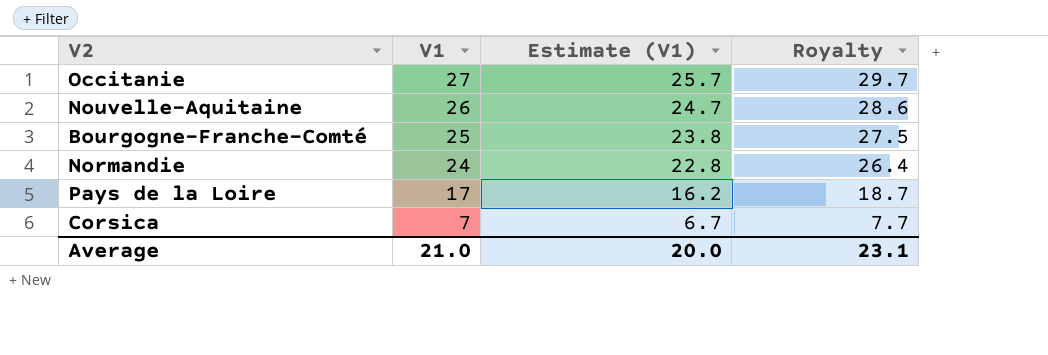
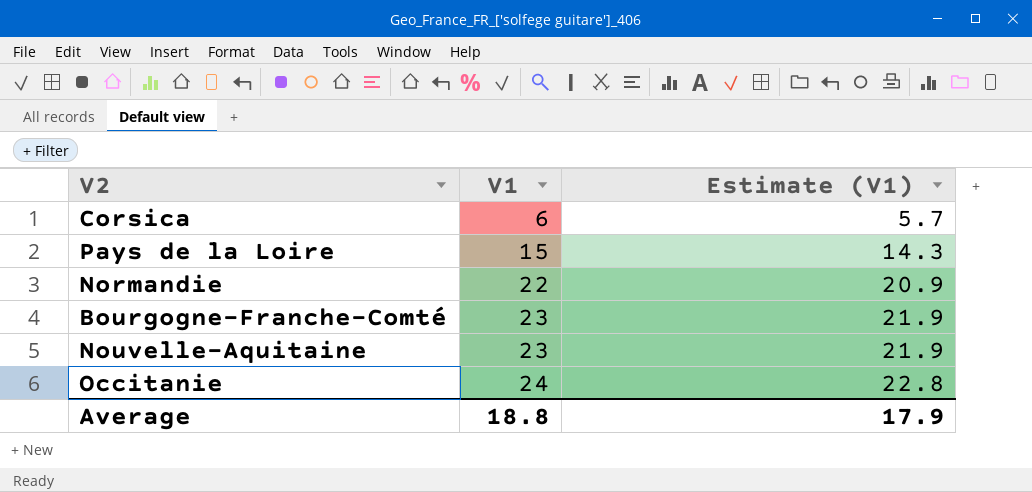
row order: V1 descending -> V1 ascending
column Royalty | formula: [V1] * 1.1 -> none
Corsica | V1: 7 -> 6
Corsica | Estimate (V1): 6.7 -> 5.7
Pays de la Loire | V1: 17 -> 15
Pays de la Loire | Estimate (V1): 16.2 -> 14.3
Normandie | V1: 24 -> 22
Normandie | Estimate (V1): 22.8 -> 20.9
Bourgogne-Franche-Comté | V1: 25 -> 23
Bourgogne-Franche-Comté | Estimate (V1): 23.8 -> 21.9
Nouvelle-Aquitaine | V1: 26 -> 23
Nouvelle-Aquitaine | Estimate (V1): 24.7 -> 21.9
Occitanie | V1: 27 -> 24
Occitanie | Estimate (V1): 25.7 -> 22.8
Average | V1: 21.0 -> 18.8
Average | Estimate (V1): 20.0 -> 17.9

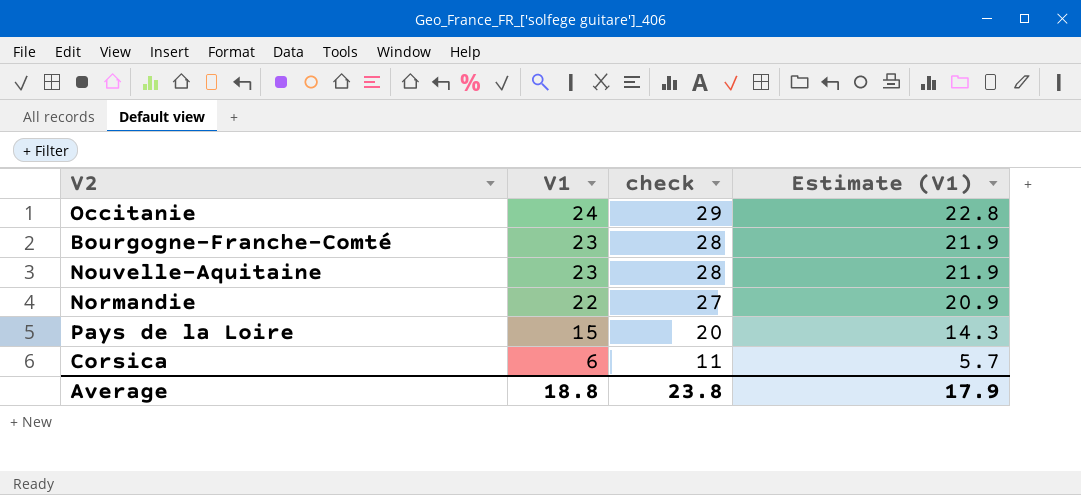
row order: V1 ascending -> V1 descending
column check | formula: none -> [V1] + 5

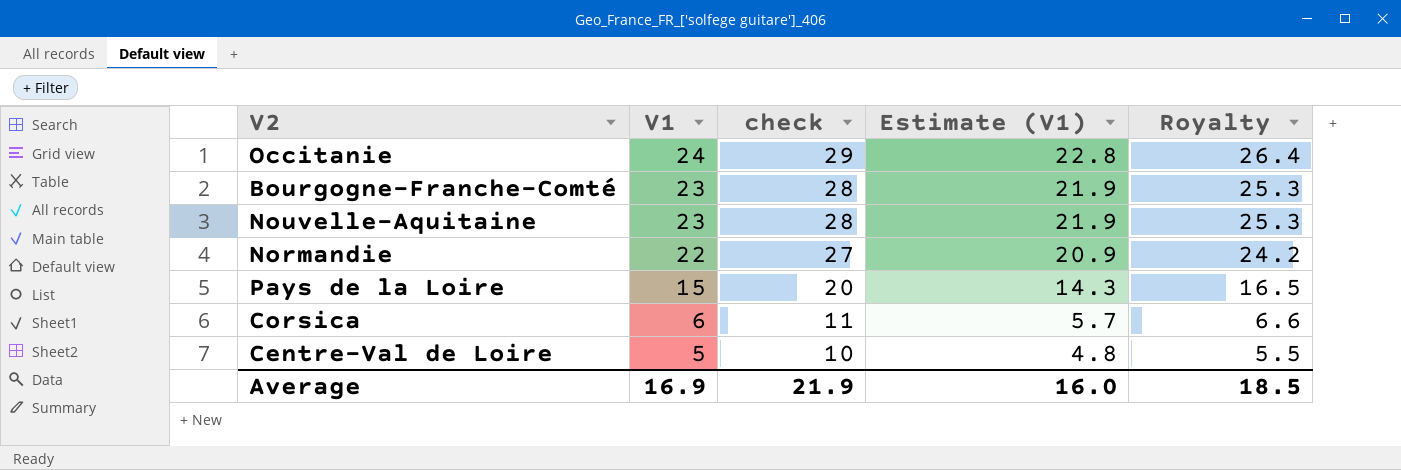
column Royalty | formula: none -> [V1] * 1.1
row Centre-Val de Loire: none -> 5 | 10 | 4.8 | 5.5
Average | V1: 18.8 -> 16.9
Average | check: 23.8 -> 21.9
Average | Estimate (V1): 17.9 -> 16.0

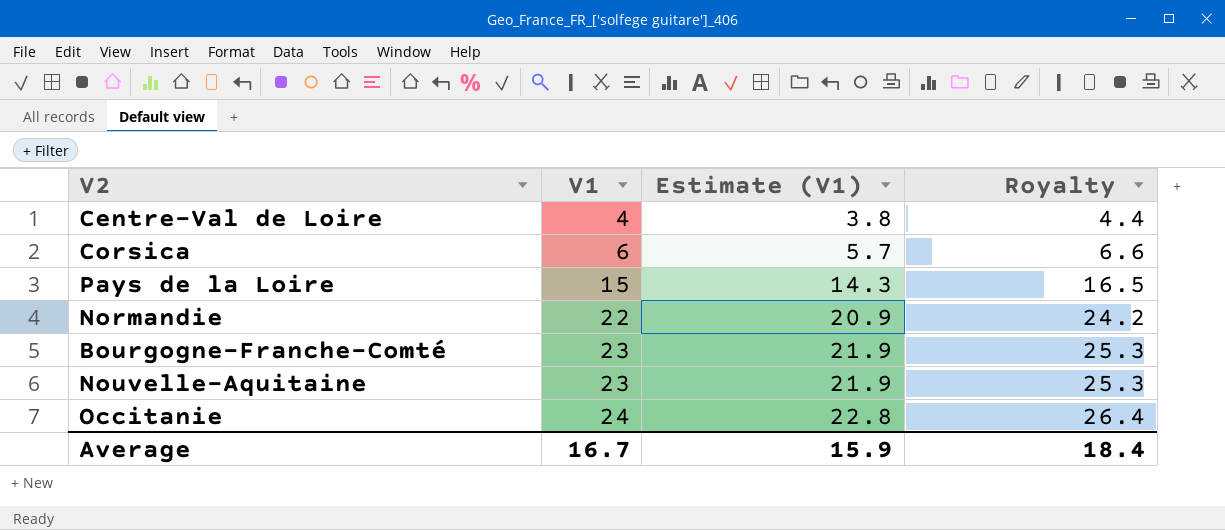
row order: V1 descending -> V1 ascending
column check | formula: [V1] + 5 -> none
Centre-Val de Loire | V1: 5 -> 4
Centre-Val de Loire | Estimate (V1): 4.8 -> 3.8
Centre-Val de Loire | Royalty: 5.5 -> 4.4
Average | V1: 16.9 -> 16.7
Average | Estimate (V1): 16.0 -> 15.9
Average | Royalty: 18.5 -> 18.4

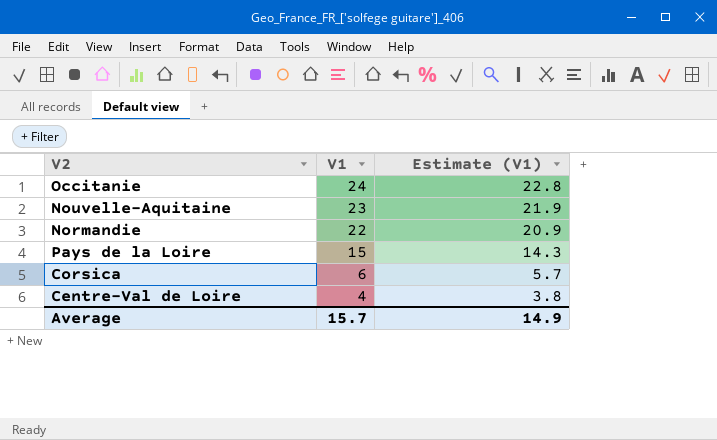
row order: V1 ascending -> V1 descending
column Royalty | formula: [V1] * 1.1 -> none
row Bourgogne-Franche-Comté: 23 | 21.9 | 25.3 -> none
Average | V1: 16.7 -> 15.7
Average | Estimate (V1): 15.9 -> 14.9

